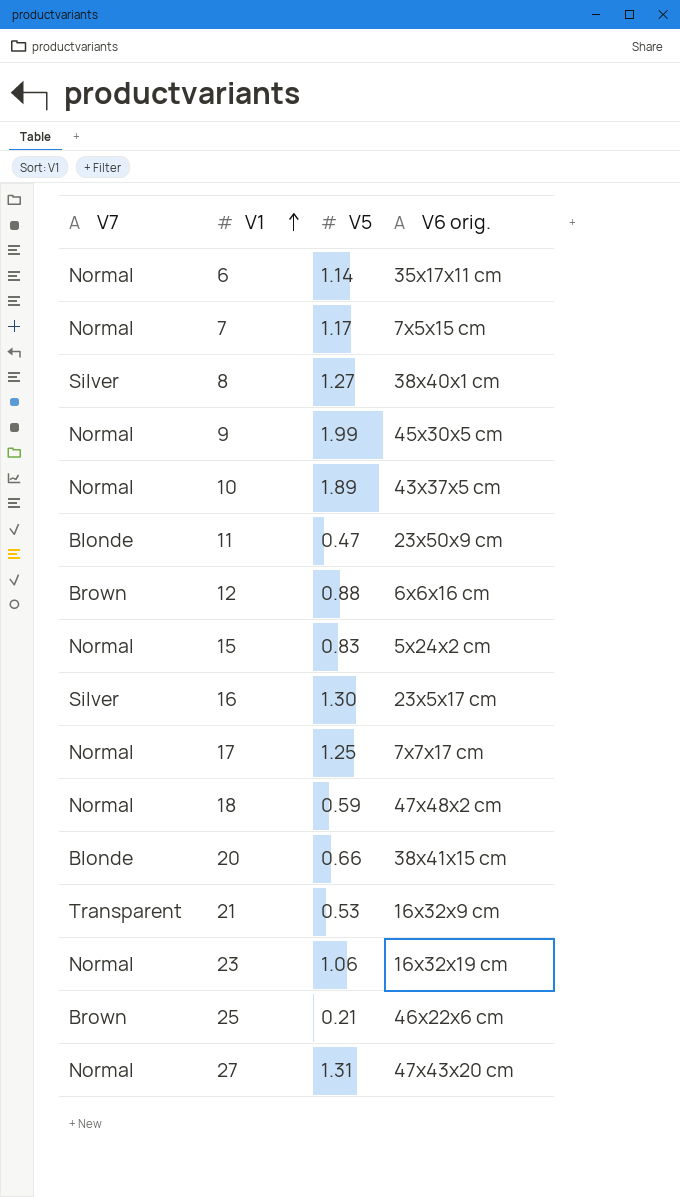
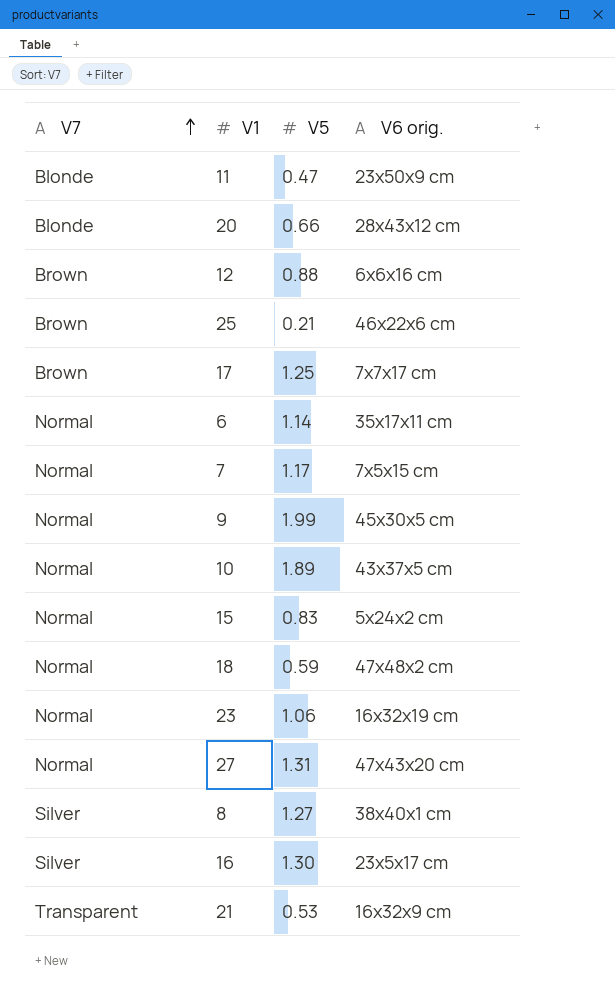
row order: V1 ascending -> V7 ascending
20 | V6 orig.: 38x41x15 cm -> 28x43x12 cm
17 | V7: Normal -> Brown

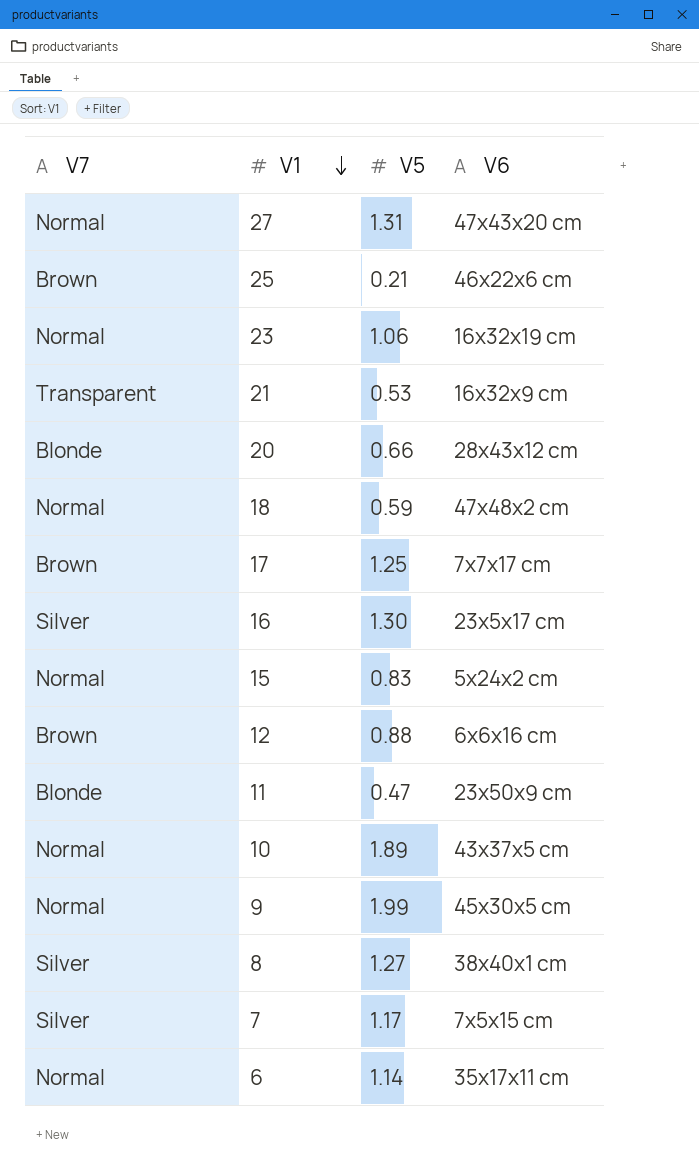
row order: V7 ascending -> V1 descending
column name: V6 orig. -> V6
7 | V7: Normal -> Silver

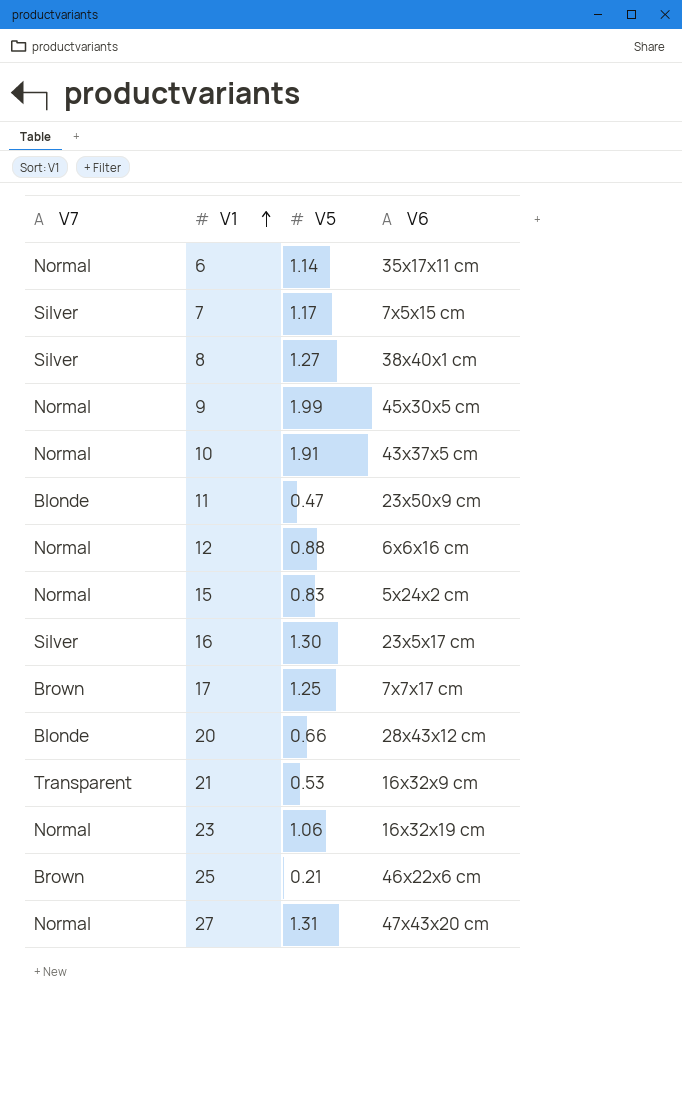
row order: V1 descending -> V1 ascending
row 18: Normal | 0.59 | 47x48x2 cm -> none
10 | V5: 1.89 -> 1.91
12 | V7: Brown -> Normal

